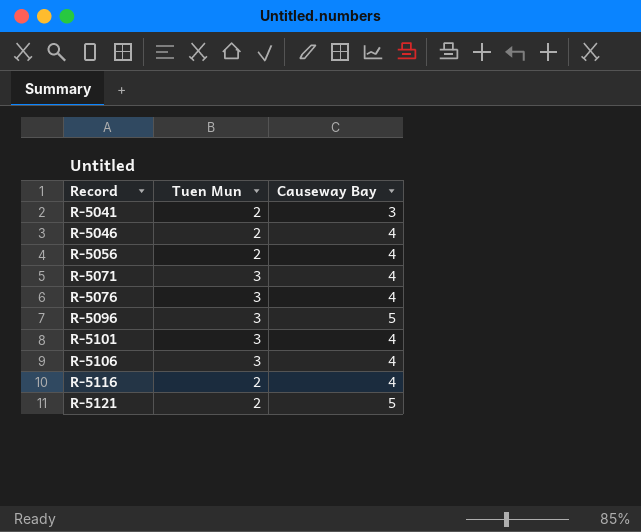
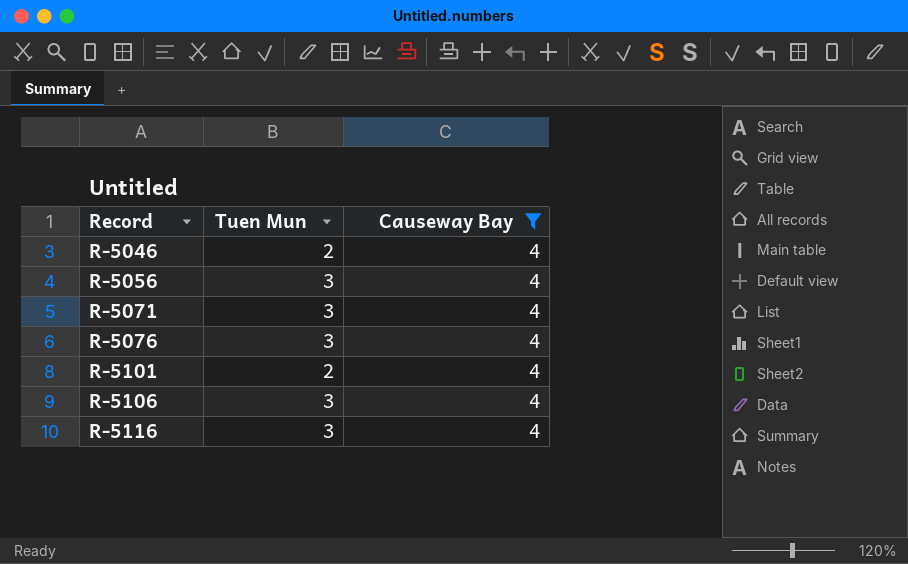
filter: none -> Causeway Bay = 4
R-5056 | Tuen Mun: 2 -> 3
R-5101 | Tuen Mun: 3 -> 2
R-5116 | Tuen Mun: 2 -> 3

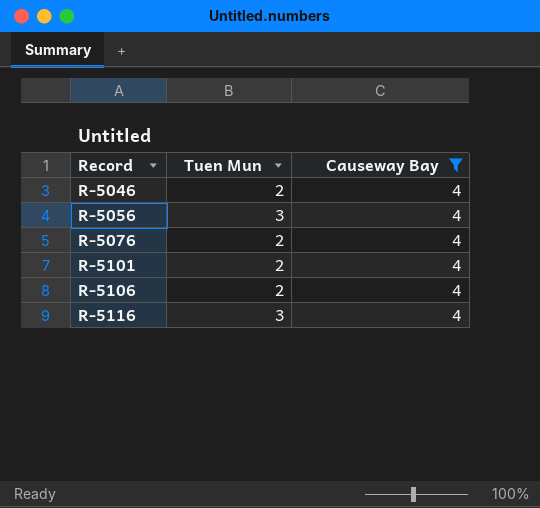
row R-5071: 3 | 4 -> none
R-5076 | Tuen Mun: 3 -> 2
R-5106 | Tuen Mun: 3 -> 2

